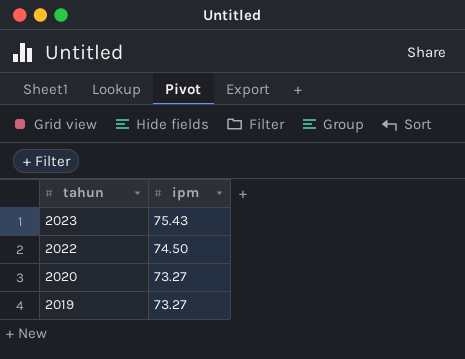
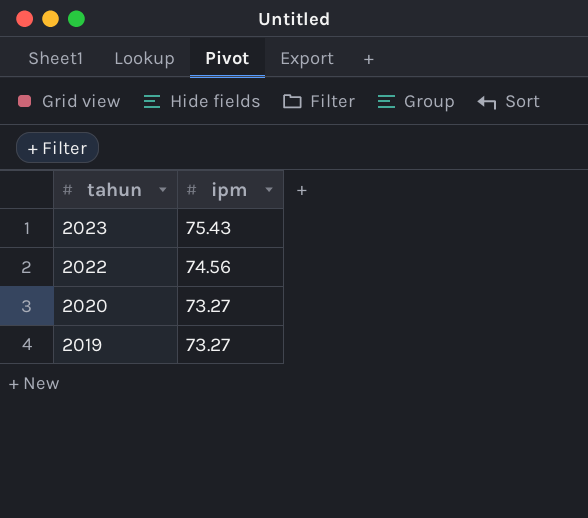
2022 | ipm: 74.50 -> 74.56

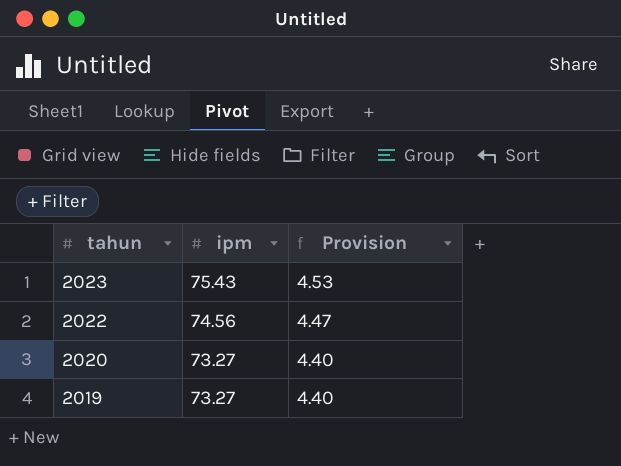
column Provision | formula: none -> [ipm] * 0.06

